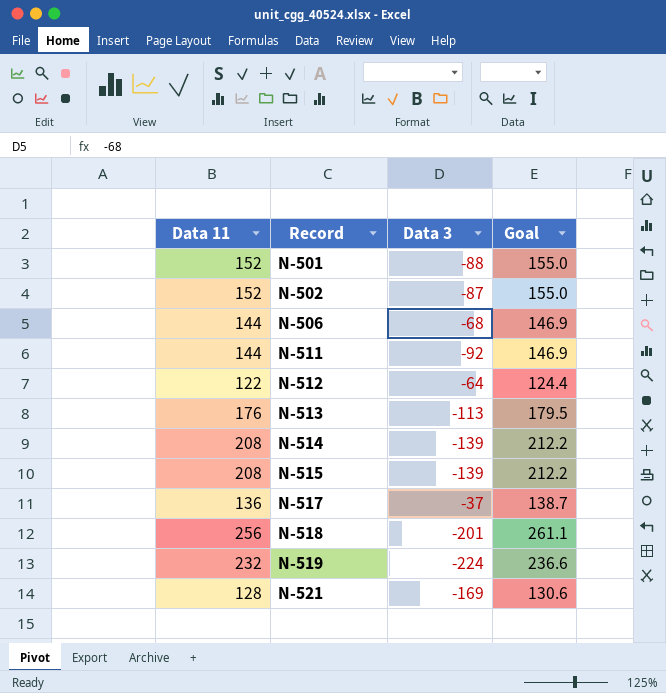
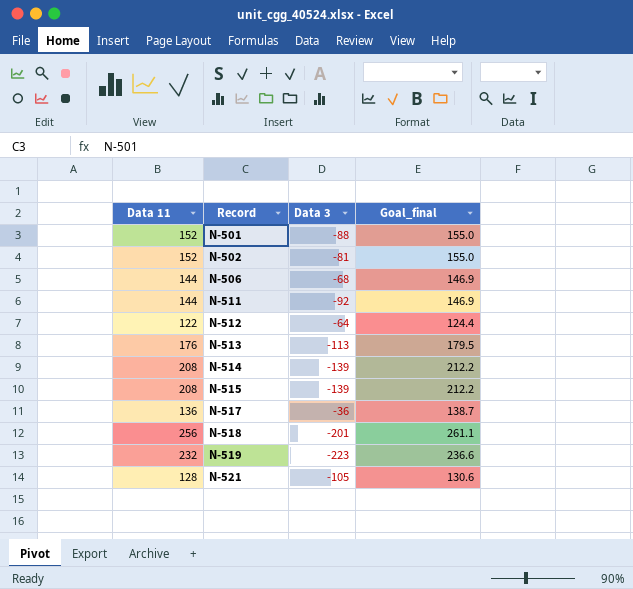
column name: Goal -> Goal_final
N-502 | Data 3: -87 -> -81
N-517 | Data 3: -37 -> -36
N-519 | Data 3: -224 -> -223
N-521 | Data 3: -169 -> -105

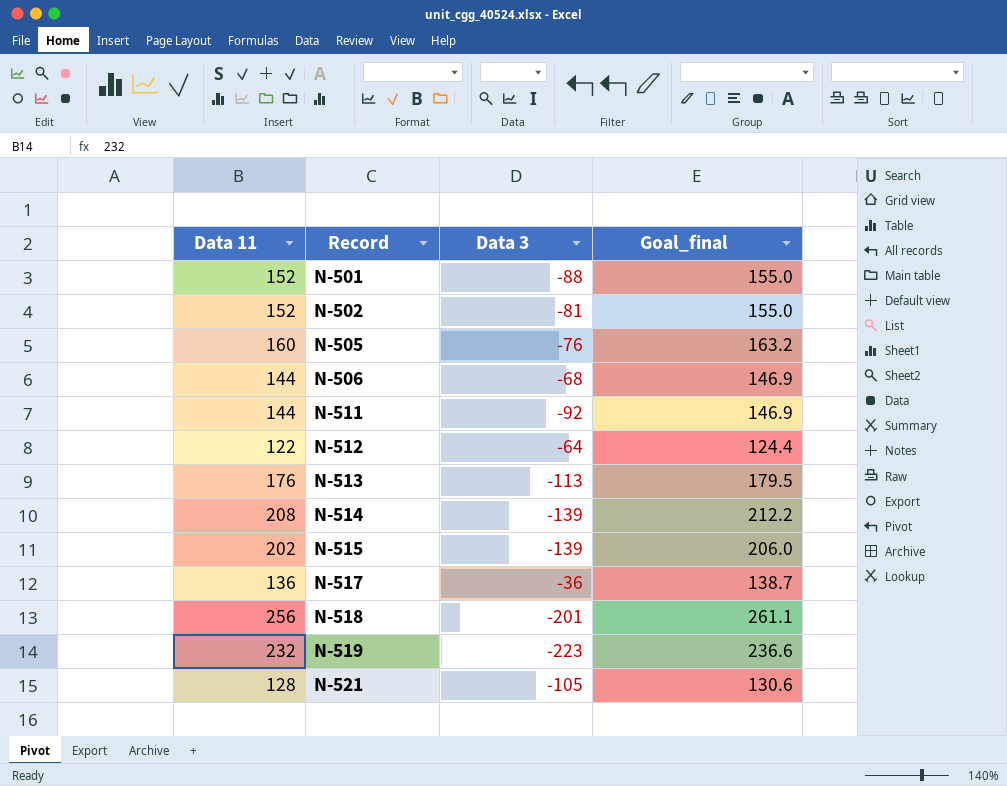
row N-505: none -> 160 | -76 | 163.2
N-515 | Data 11: 208 -> 202
N-515 | Goal_final: 212.2 -> 206.0

